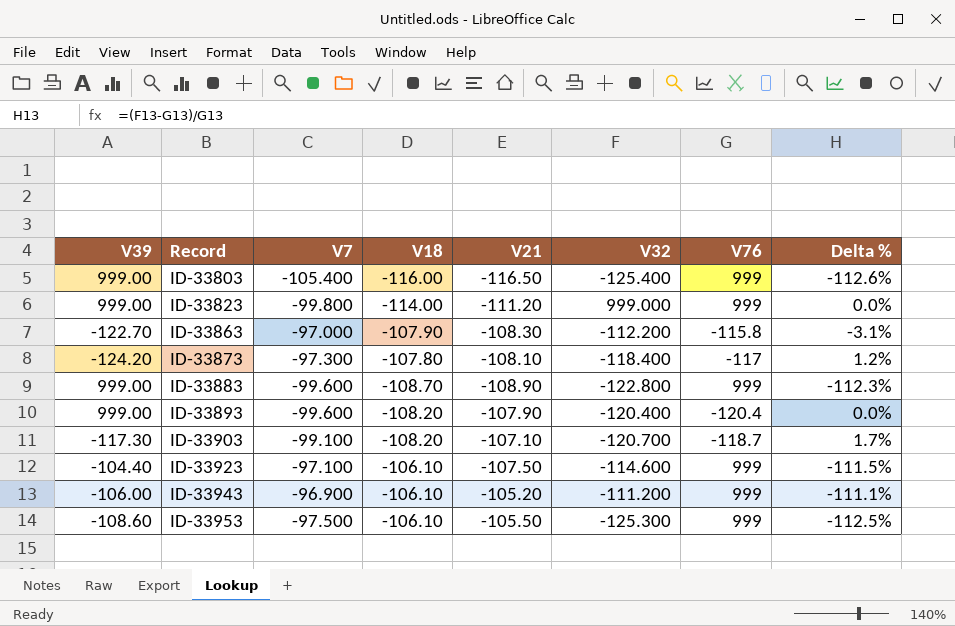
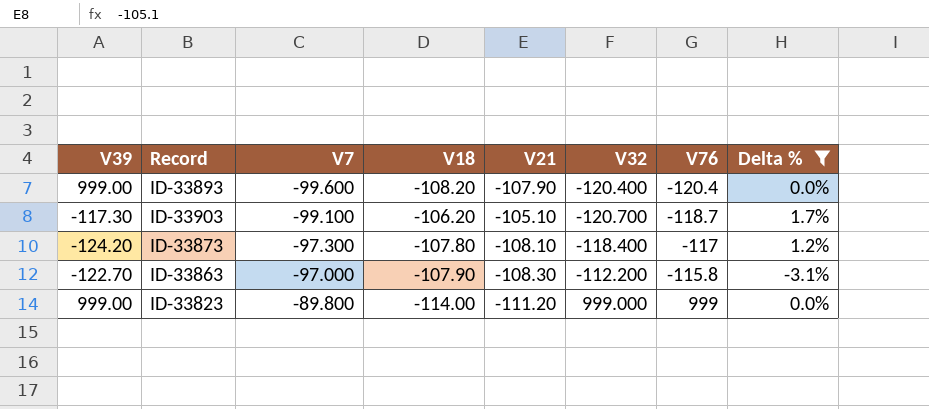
filter: none -> Delta % >= -3.1%
row order: Record ascending -> V7 ascending
ID-33903 | V18: -108.20 -> -106.20
ID-33903 | V21: -107.10 -> -105.10
ID-33823 | V7: -99.800 -> -89.800

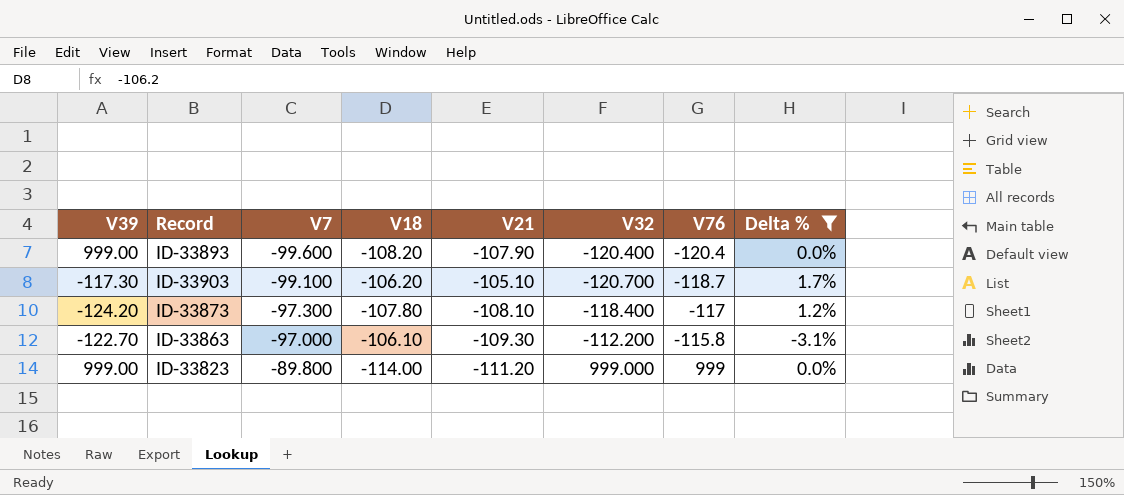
ID-33863 | V18: -107.90 -> -106.10
ID-33863 | V21: -108.30 -> -109.30

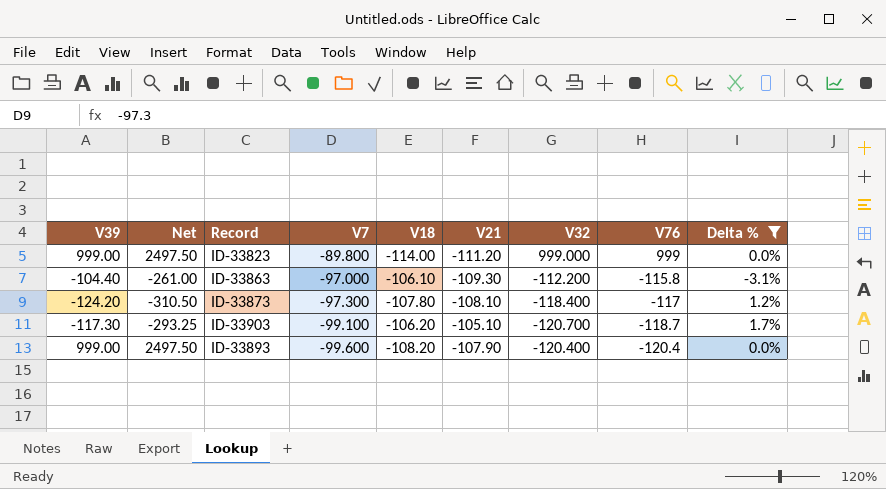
row order: V7 ascending -> V7 descending
column Net | formula: none -> [V39] * 2.5
ID-33863 | V39: -122.70 -> -104.40

